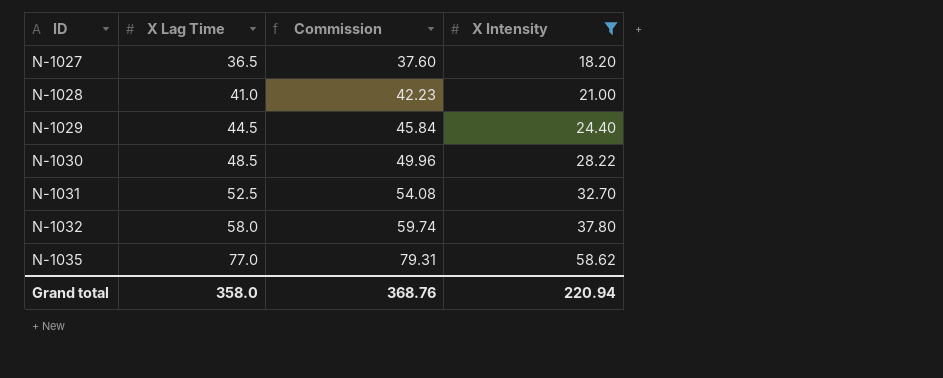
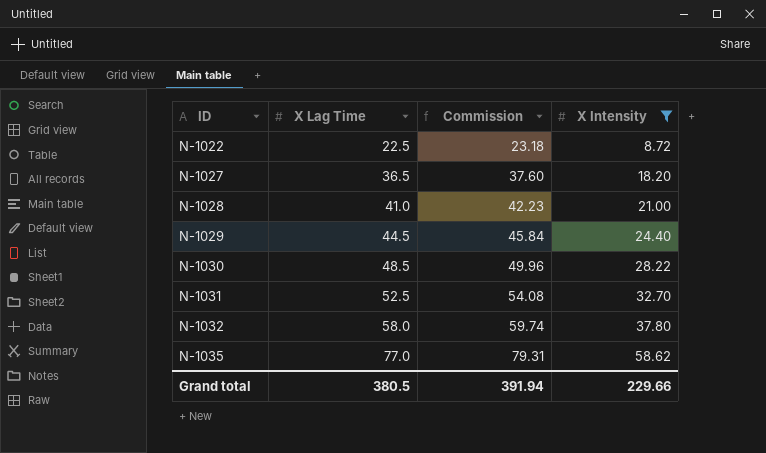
row N-1022: none -> 22.5 | 23.18 | 8.72
Grand total | X Lag Time: 358.0 -> 380.5
Grand total | Commission: 368.76 -> 391.94
Grand total | X Intensity: 220.94 -> 229.66

